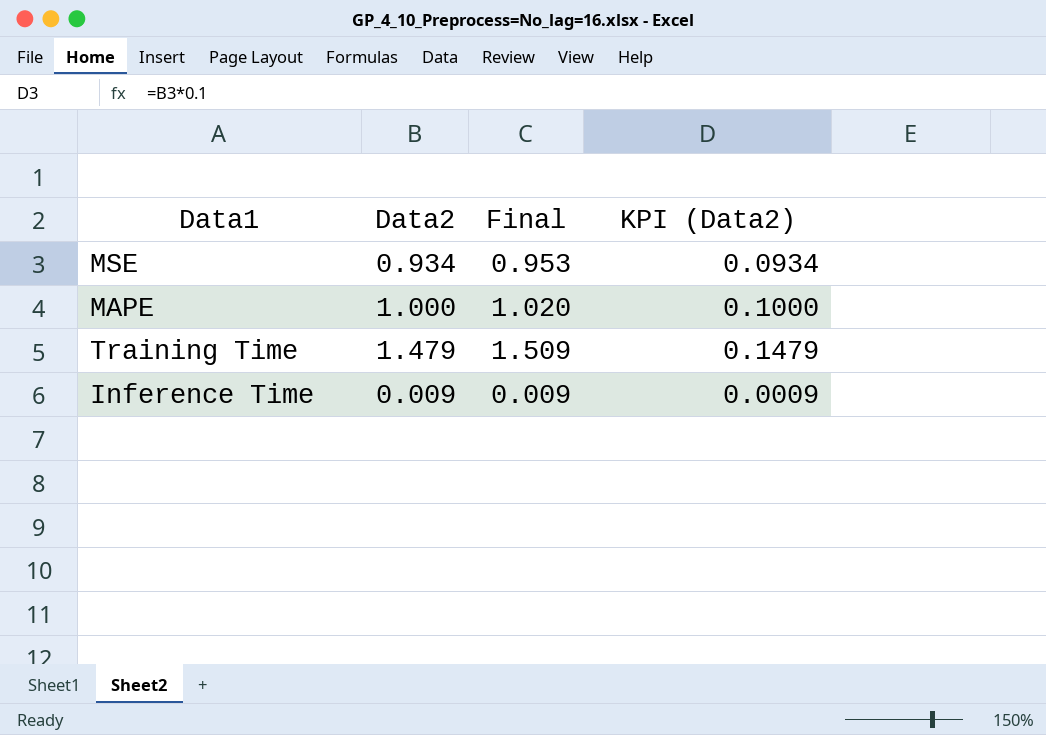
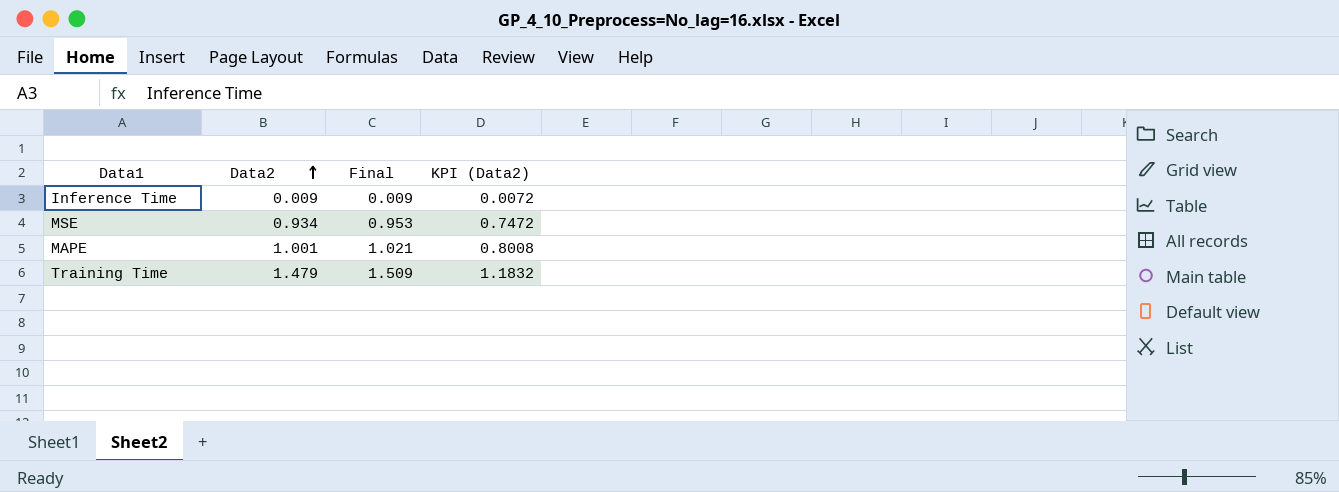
row order: none -> Data2 ascending
column KPI (Data2) | formula: [Data2] * 0.1 -> [Data2] * 0.8
MAPE | Data2: 1.000 -> 1.001
MAPE | Final: 1.020 -> 1.021

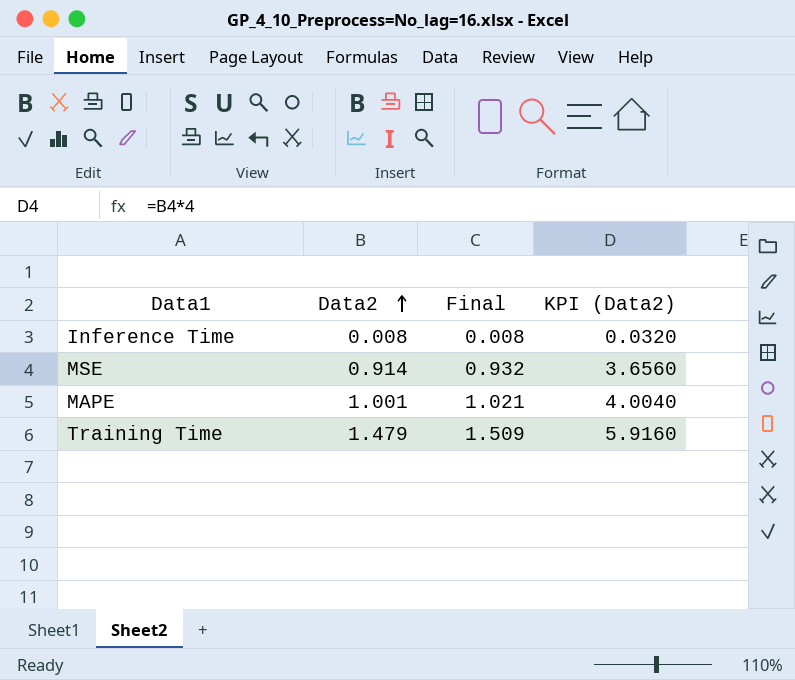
column KPI (Data2) | formula: [Data2] * 0.8 -> [Data2] * 4
Inference Time | Data2: 0.009 -> 0.008
Inference Time | Final: 0.009 -> 0.008
MSE | Data2: 0.934 -> 0.914
MSE | Final: 0.953 -> 0.932

